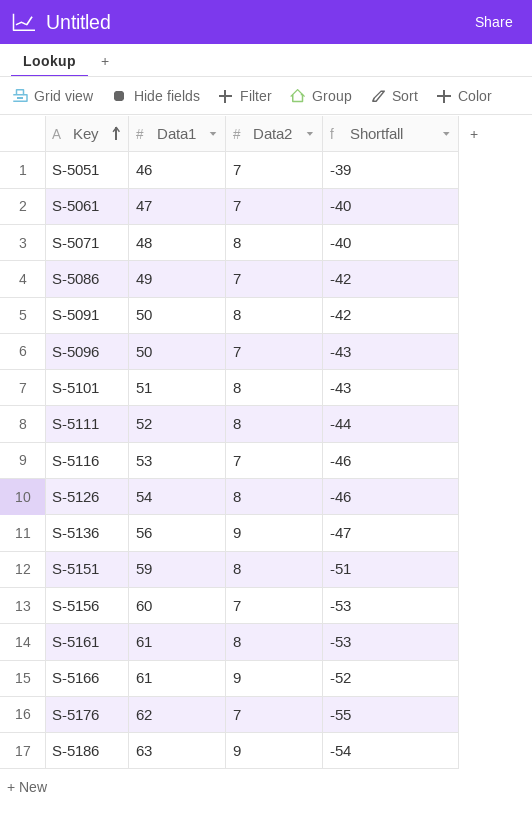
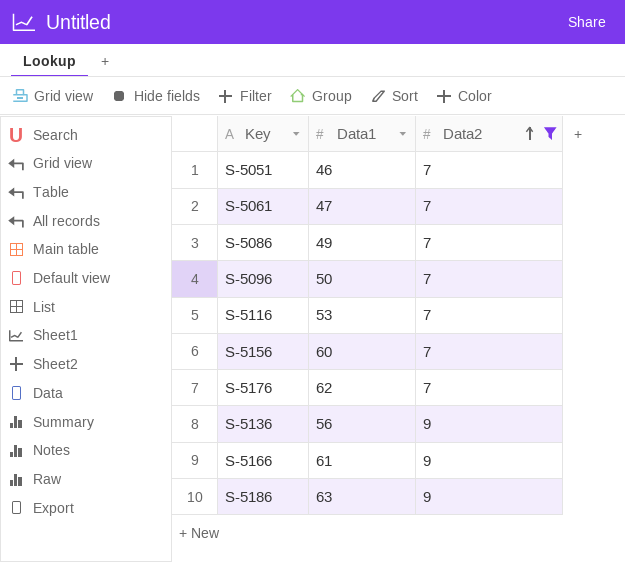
filter: none -> Data2 != 8
row order: Key ascending -> Data2 ascending
column Shortfall | formula: [Data2] - [Data1] -> none

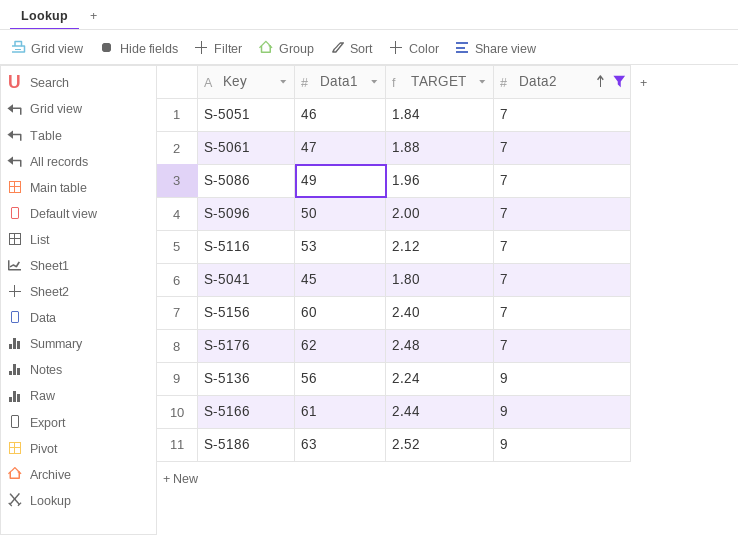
column TARGET | formula: none -> [Data1] * 0.04
row S-5041: none -> 45 | 1.80 | 7

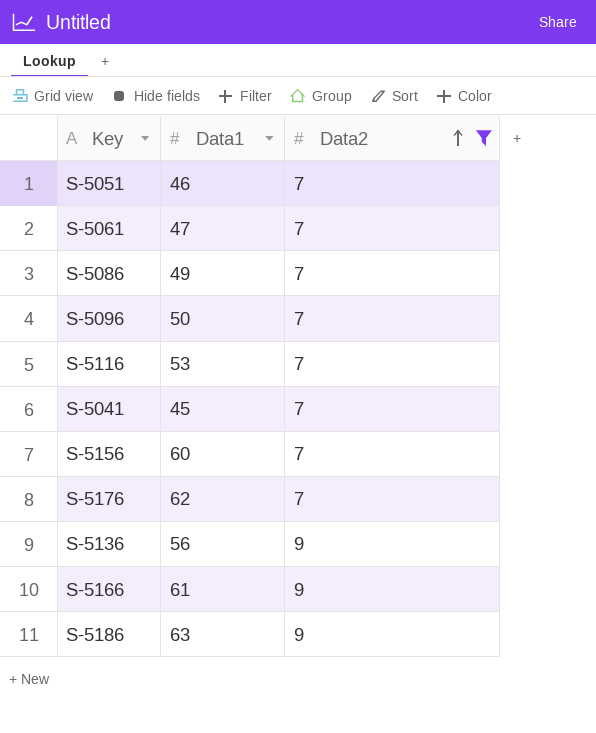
column TARGET | formula: [Data1] * 0.04 -> none

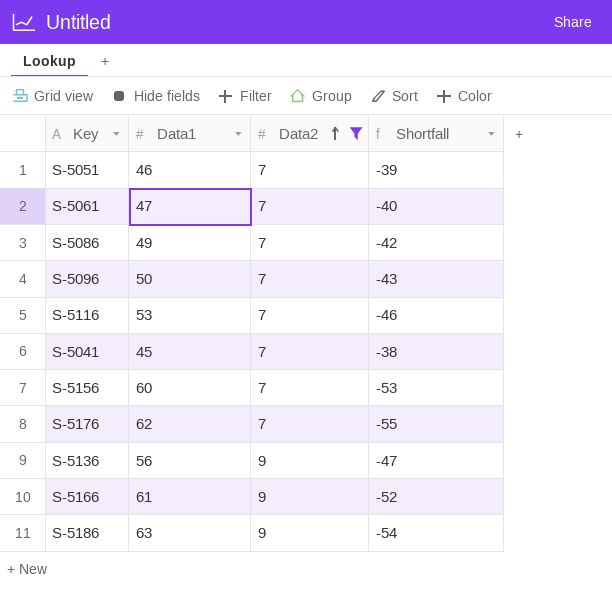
column Shortfall | formula: none -> [Data2] - [Data1]

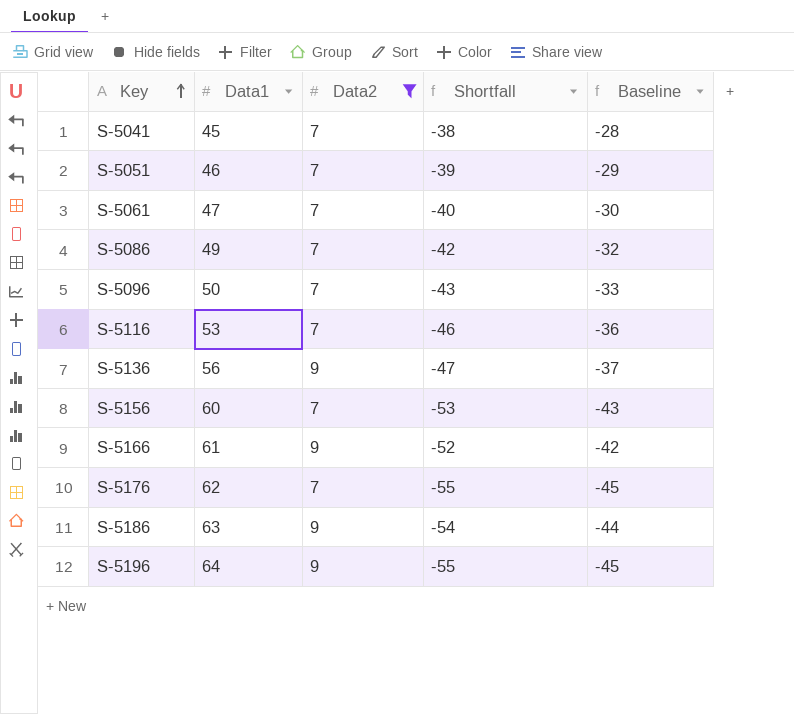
row order: Data2 ascending -> Key ascending
column Baseline | formula: none -> [Shortfall] + 10
row S-5196: none -> 64 | 9 | -55 | -45

